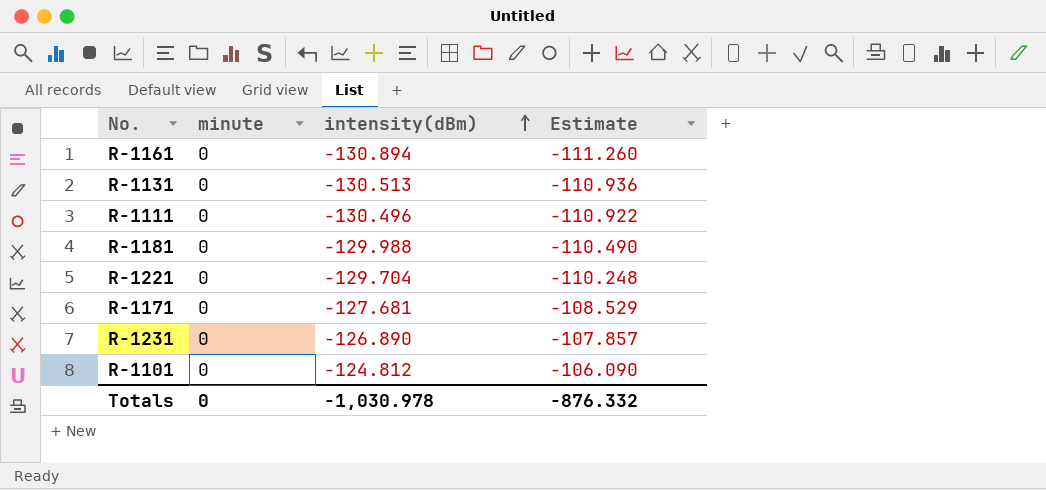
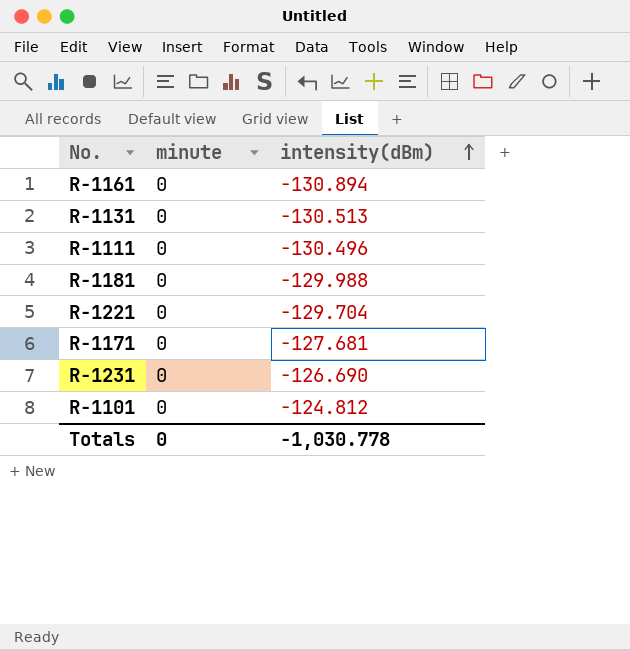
column Estimate | formula: [intensity(dBm)] * 0.85 -> none
R-1231 | intensity(dBm): -126.890 -> -126.690
Totals | intensity(dBm): -1,030.978 -> -1,030.778

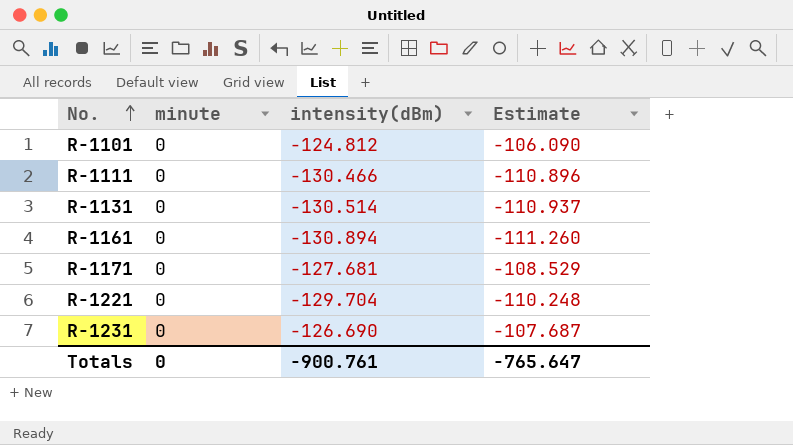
row order: intensity(dBm) ascending -> No. ascending
column Estimate | formula: none -> [intensity(dBm)] * 0.85
row R-1181: 0 | -129.988 -> none
R-1111 | intensity(dBm): -130.496 -> -130.466
R-1131 | intensity(dBm): -130.513 -> -130.514
Totals | intensity(dBm): -1,030.778 -> -900.761

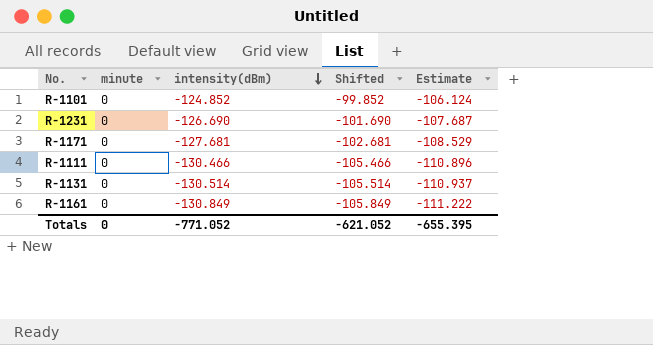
row order: No. ascending -> intensity(dBm) descending
column Shifted | formula: none -> [intensity(dBm)] + 25
row R-1221: 0 | -129.704 | -110.248 -> none
R-1101 | intensity(dBm): -124.812 -> -124.852
R-1101 | Estimate: -106.090 -> -106.124
R-1161 | intensity(dBm): -130.894 -> -130.849
R-1161 | Estimate: -111.260 -> -111.222
Totals | intensity(dBm): -900.761 -> -771.052
Totals | Estimate: -765.647 -> -655.395

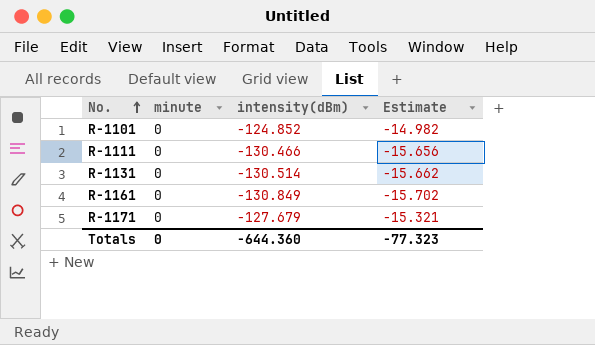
row order: intensity(dBm) descending -> No. ascending
column Shifted | formula: [intensity(dBm)] + 25 -> none
column Estimate | formula: [intensity(dBm)] * 0.85 -> [intensity(dBm)] * 0.12
row R-1231: 0 | -126.690 | -101.690 | -107.687 -> none
R-1171 | intensity(dBm): -127.681 -> -127.679
Totals | intensity(dBm): -771.052 -> -644.360
Totals | Estimate: -655.395 -> -77.323

